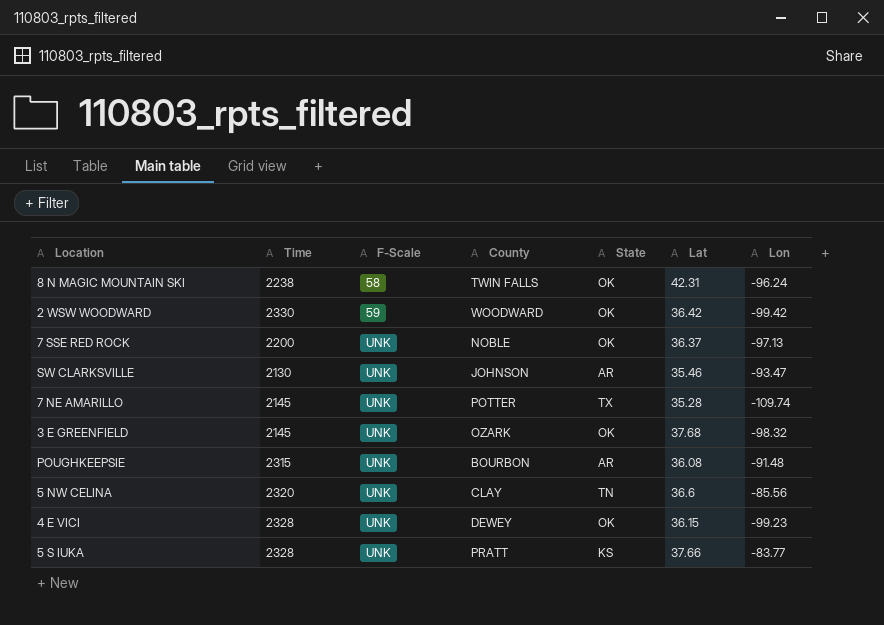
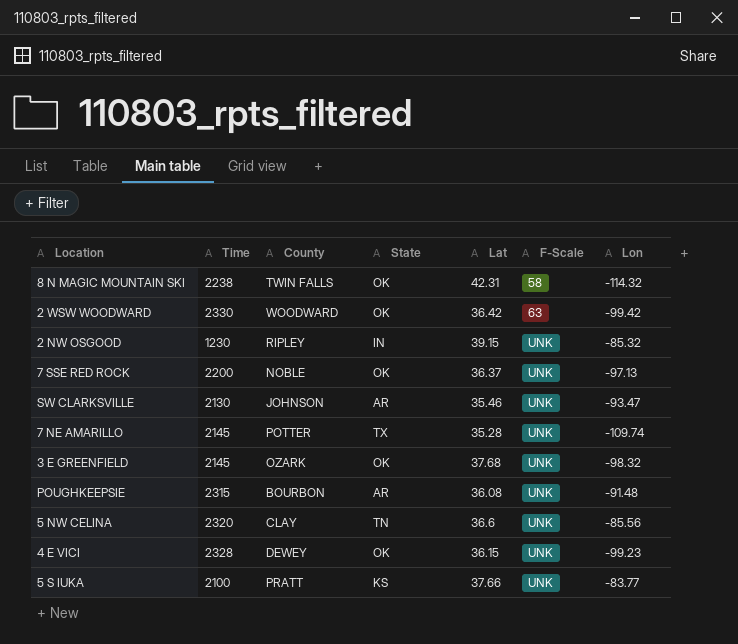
column F-Scale | position: 3 -> 6
8 N MAGIC MOUNTAIN SKI | Lon: -96.24 -> -114.32
2 WSW WOODWARD | F-Scale: 59 -> 63
row 2 NW OSGOOD: none -> 1230 | RIPLEY | IN | 39.15 | UNK | -85.32
5 S IUKA | Time: 2328 -> 2100

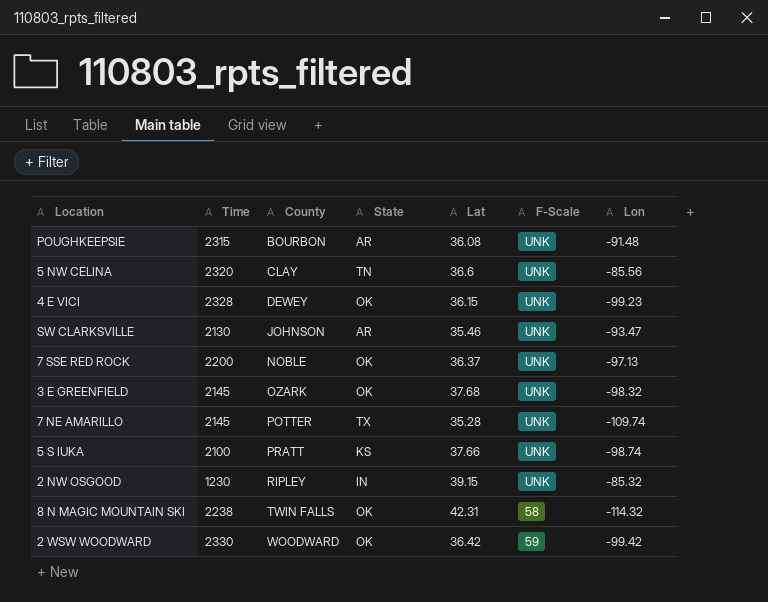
row order: F-Scale ascending -> County ascending
5 S IUKA | Lon: -83.77 -> -98.74
2 WSW WOODWARD | F-Scale: 63 -> 59

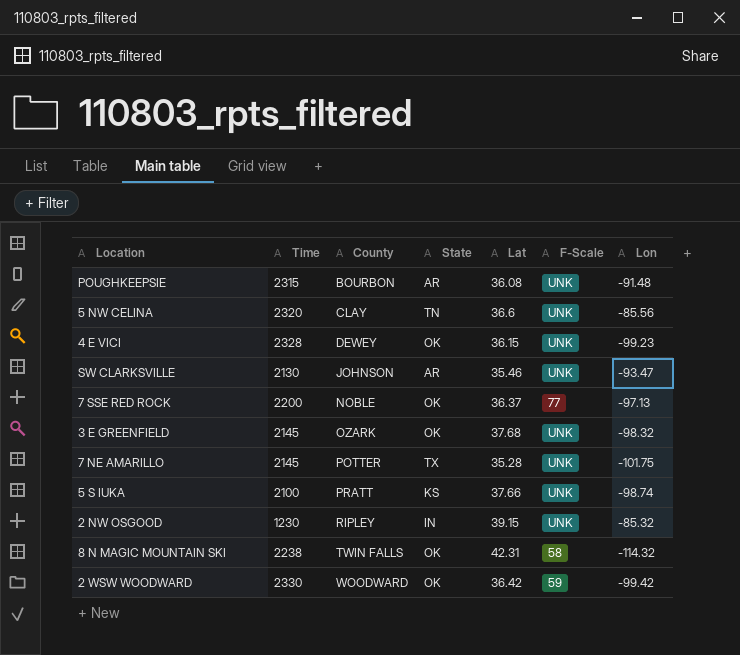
7 SSE RED ROCK | F-Scale: UNK -> 77
7 NE AMARILLO | Lon: -109.74 -> -101.75

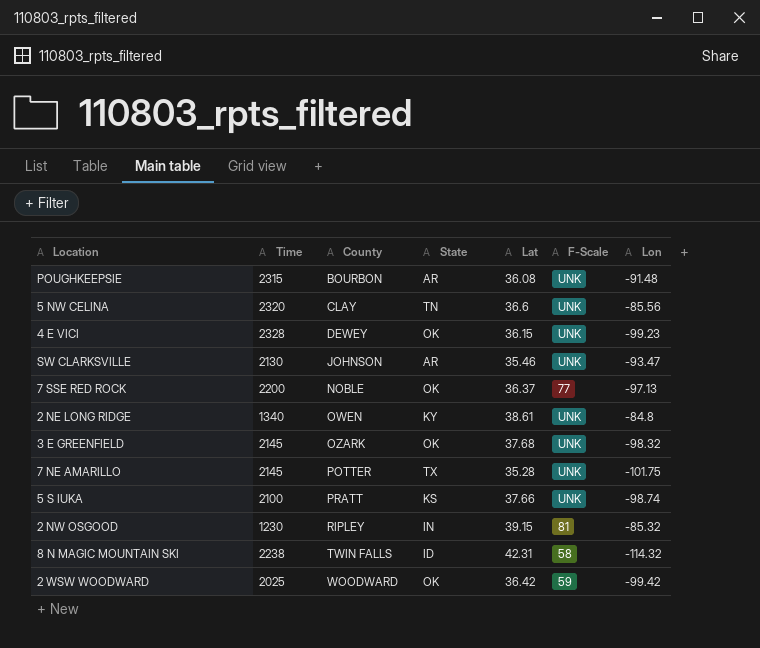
row 2 NE LONG RIDGE: none -> 1340 | OWEN | KY | 38.61 | UNK | -84.8
2 NW OSGOOD | F-Scale: UNK -> 81
8 N MAGIC MOUNTAIN SKI | State: OK -> ID
2 WSW WOODWARD | Time: 2330 -> 2025

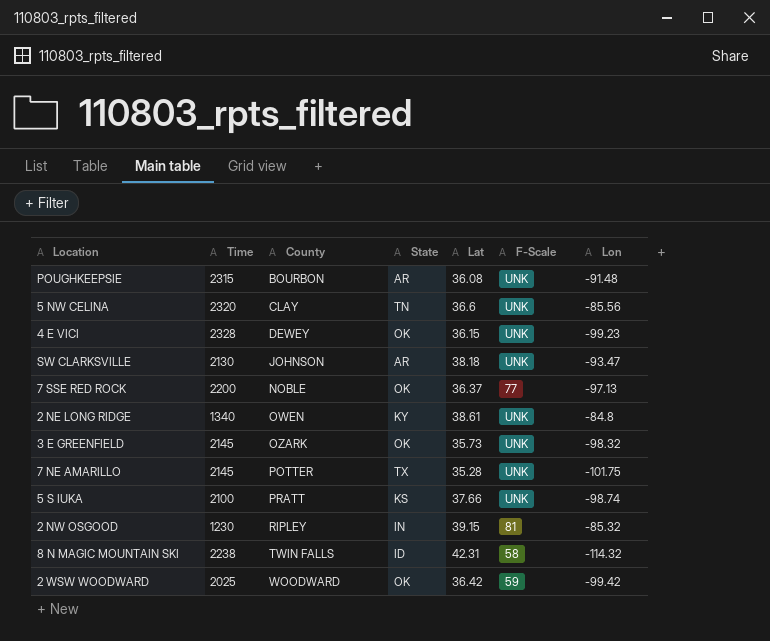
SW CLARKSVILLE | Lat: 35.46 -> 38.18
3 E GREENFIELD | Lat: 37.68 -> 35.73

